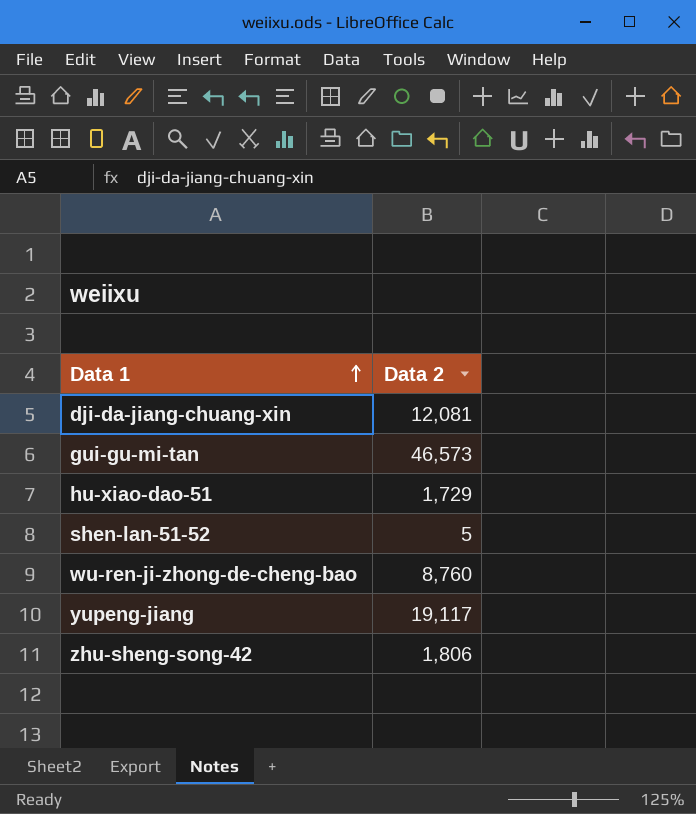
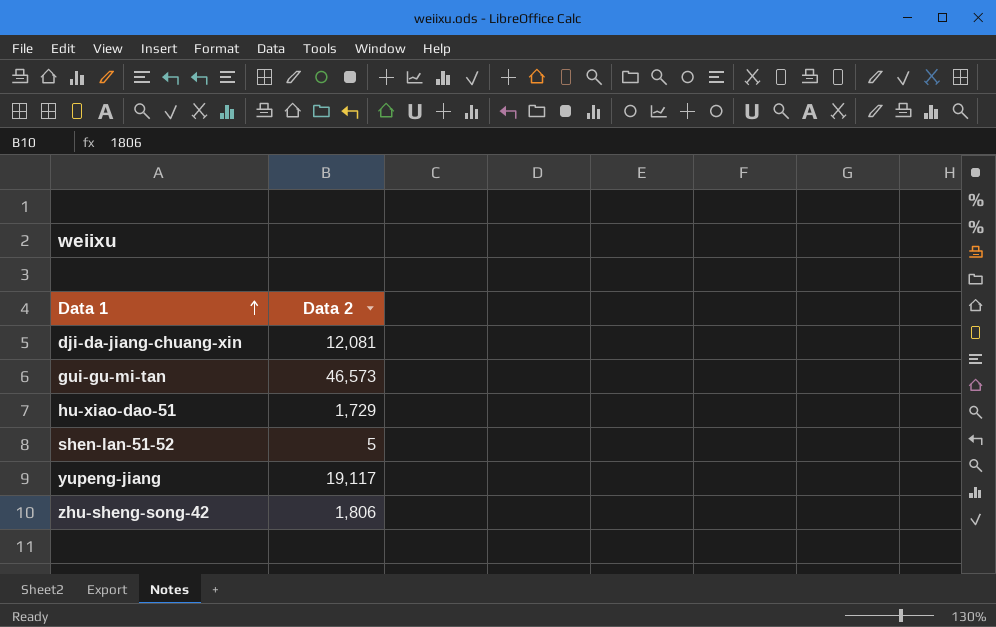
row wu-ren-ji-zhong-de-cheng-bao: 8,760 -> none

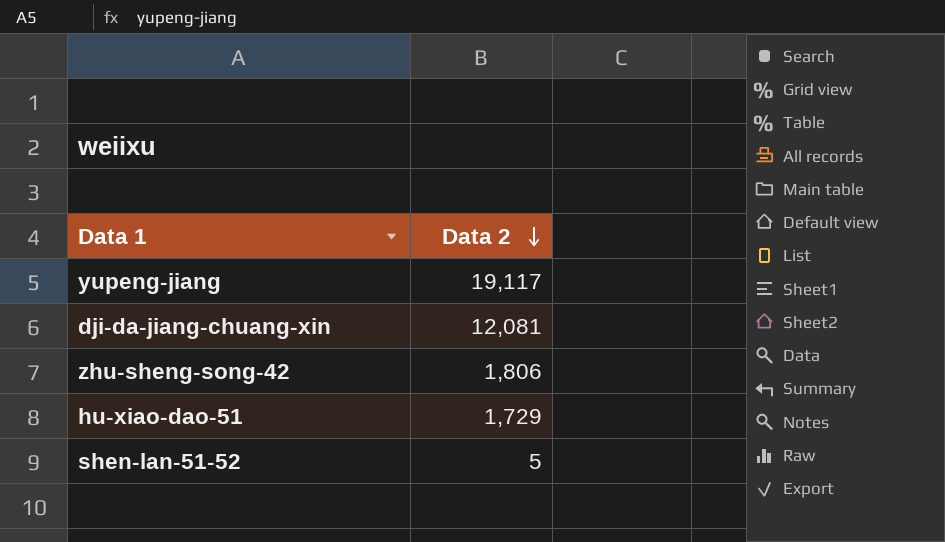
row order: Data 1 ascending -> Data 2 descending
row gui-gu-mi-tan: 46,573 -> none

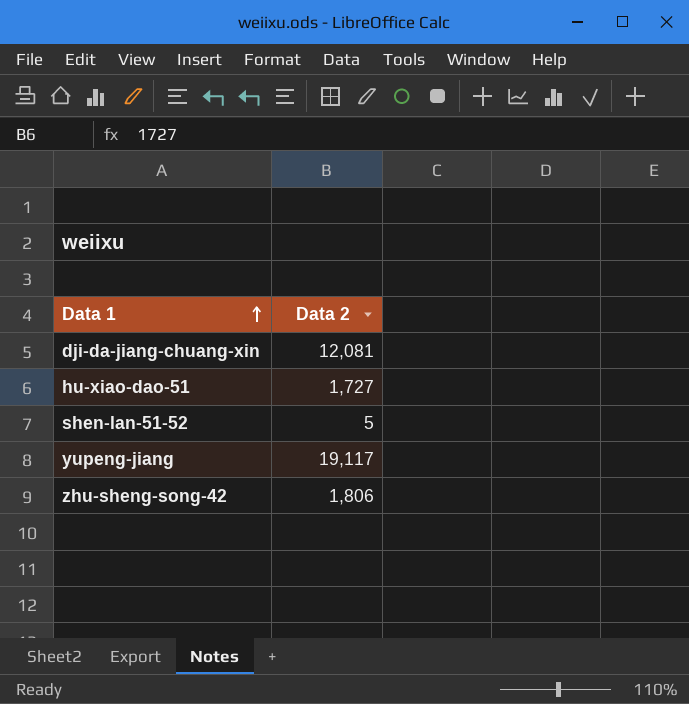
row order: Data 2 descending -> Data 1 ascending
hu-xiao-dao-51 | Data 2: 1,729 -> 1,727

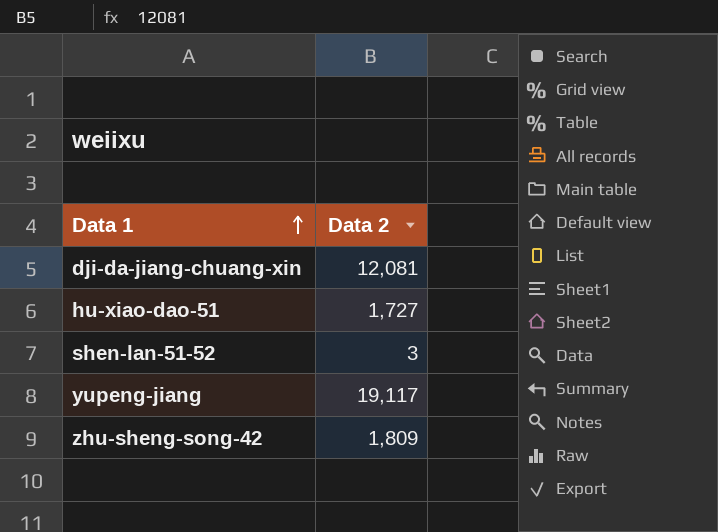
shen-lan-51-52 | Data 2: 5 -> 3
zhu-sheng-song-42 | Data 2: 1,806 -> 1,809

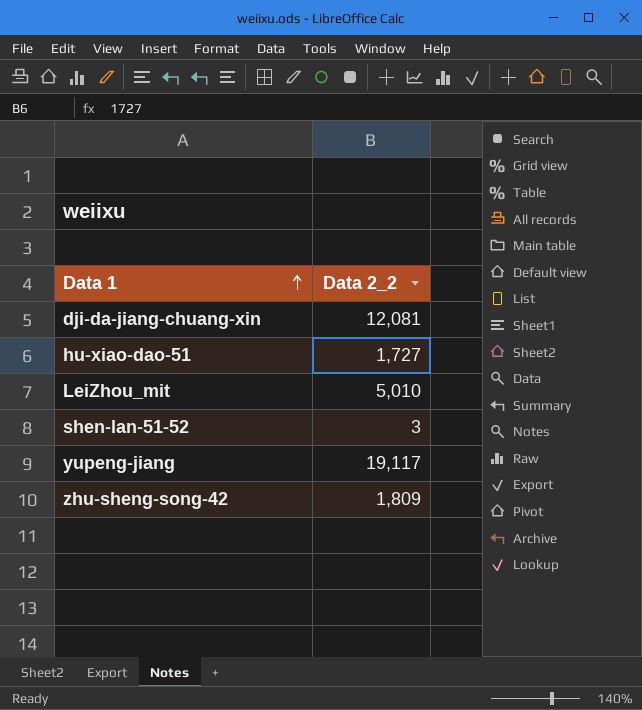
column name: Data 2 -> Data 2_2
row LeiZhou_mit: none -> 5,010

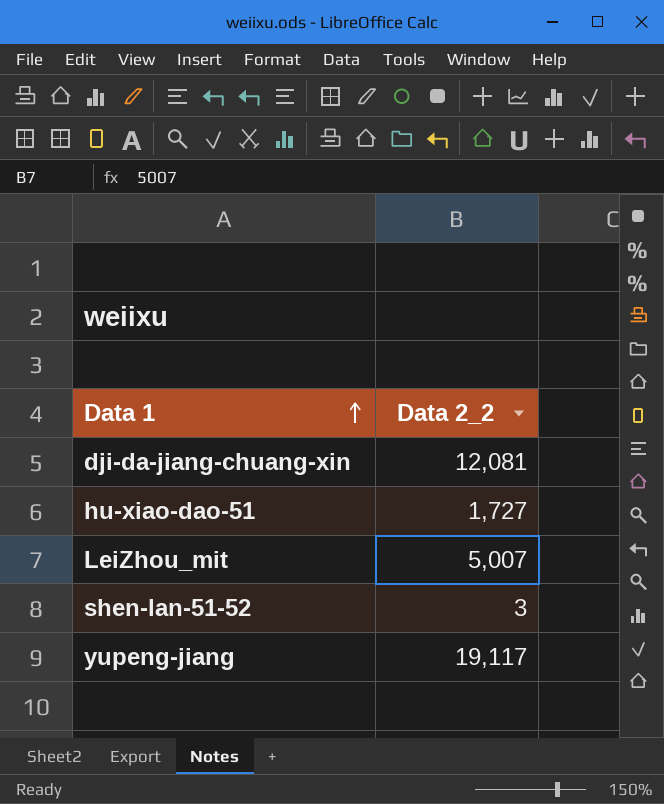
row zhu-sheng-song-42: 1,809 -> none
LeiZhou_mit | Data 2_2: 5,010 -> 5,007

